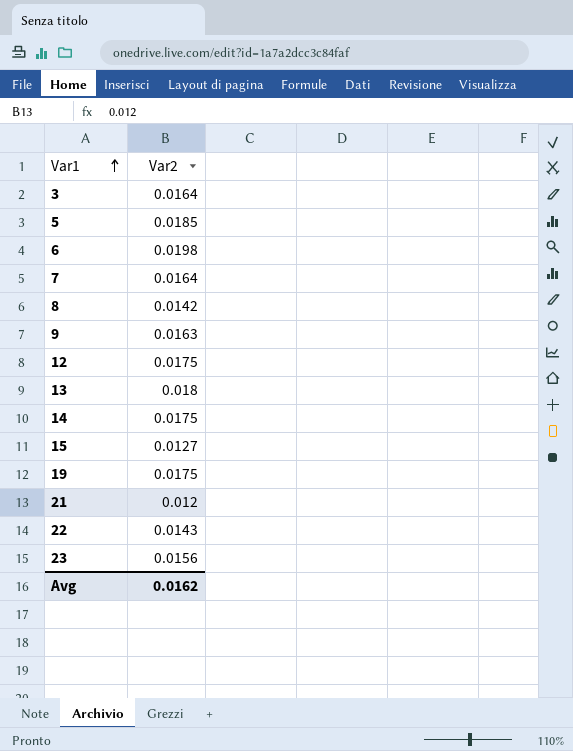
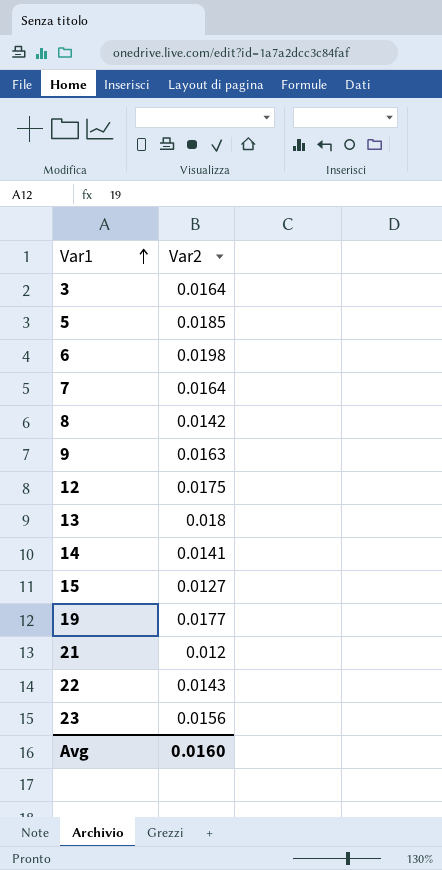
14 | Var2: 0.0175 -> 0.0141
19 | Var2: 0.0175 -> 0.0177
Avg | Var2: 0.0162 -> 0.0160

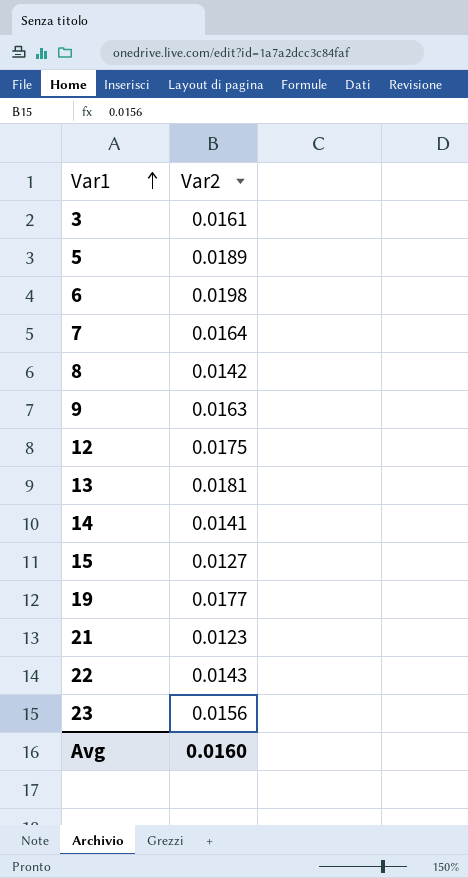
3 | Var2: 0.0164 -> 0.0161
5 | Var2: 0.0185 -> 0.0189
13 | Var2: 0.018 -> 0.0181
21 | Var2: 0.012 -> 0.0123

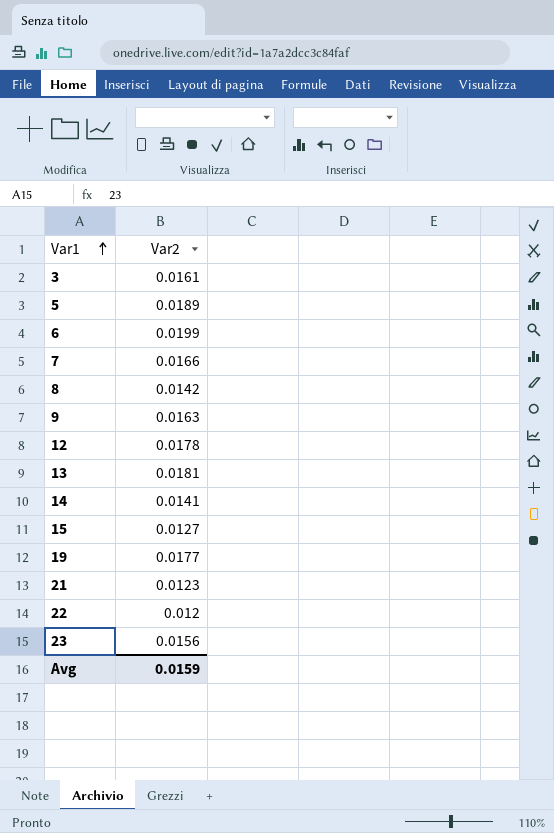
6 | Var2: 0.0198 -> 0.0199
7 | Var2: 0.0164 -> 0.0166
12 | Var2: 0.0175 -> 0.0178
22 | Var2: 0.0143 -> 0.012
Avg | Var2: 0.0160 -> 0.0159

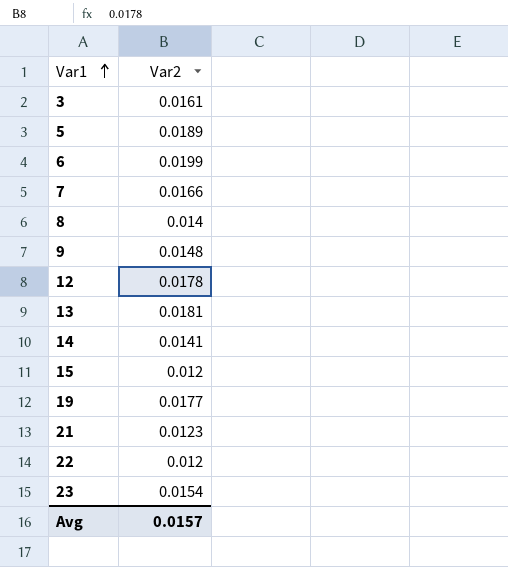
8 | Var2: 0.0142 -> 0.014
9 | Var2: 0.0163 -> 0.0148
15 | Var2: 0.0127 -> 0.012
23 | Var2: 0.0156 -> 0.0154
Avg | Var2: 0.0159 -> 0.0157

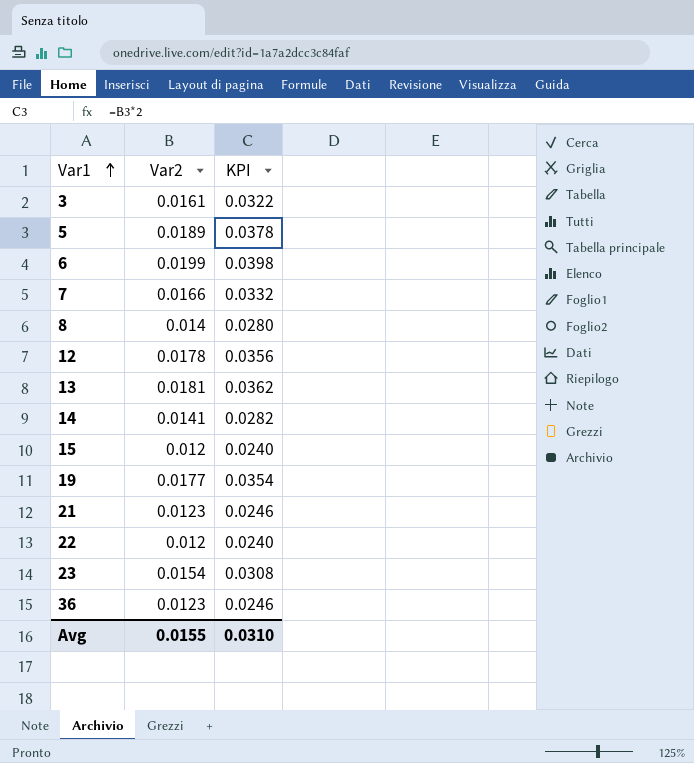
column KPI | formula: none -> [Var2] * 2
row 9: 0.0148 -> none
row 36: none -> 0.0123 | 0.0246
Avg | Var2: 0.0157 -> 0.0155

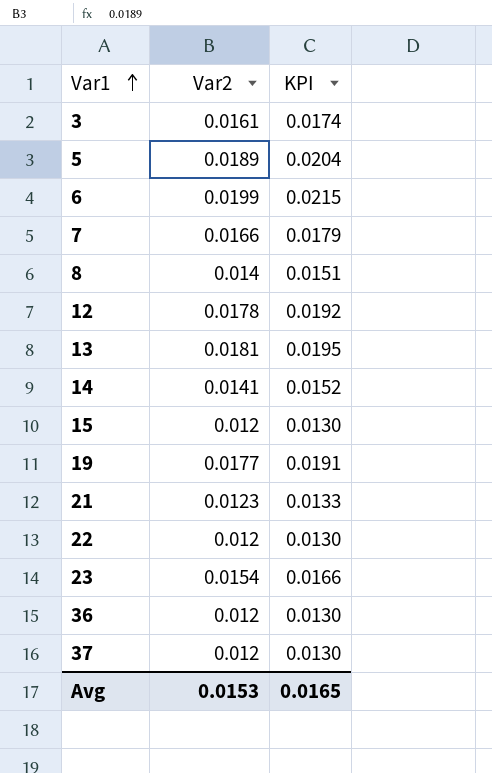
column KPI | formula: [Var2] * 2 -> [Var2] * 1.08
36 | Var2: 0.0123 -> 0.012
row 37: none -> 0.012 | 0.0130
Avg | Var2: 0.0155 -> 0.0153
Avg | KPI: 0.0310 -> 0.0165

